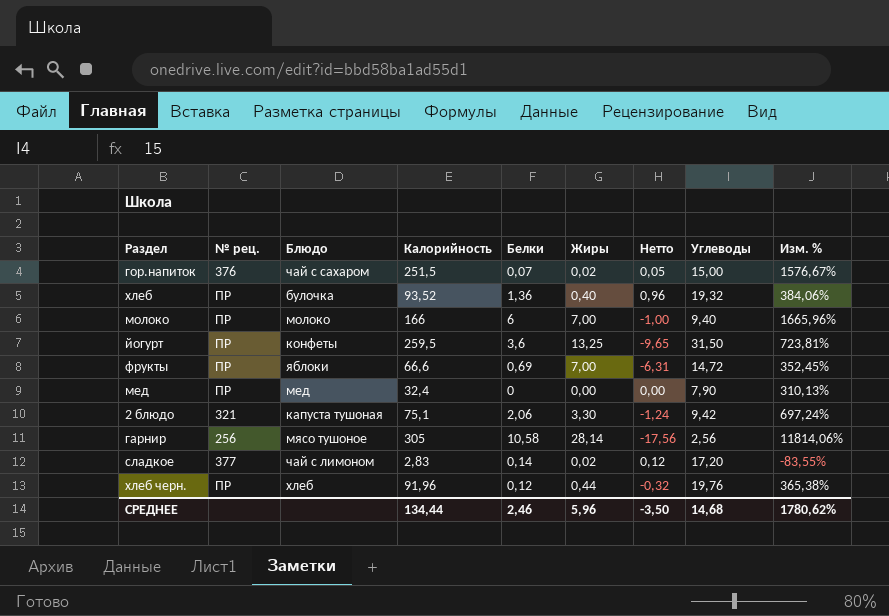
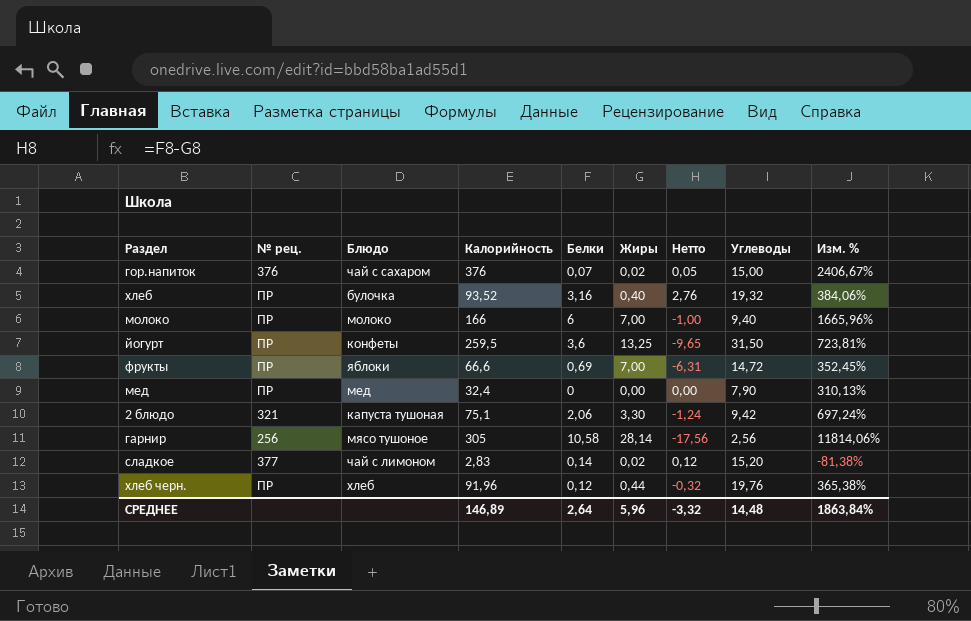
гор.напиток | Калорийность: 251,5 -> 376
гор.напиток | Изм. %: 1576,67% -> 2406,67%
хлеб | Белки: 1,36 -> 3,16
хлеб | Нетто: 0,96 -> 2,76
сладкое | Углеводы: 17,20 -> 15,20
сладкое | Изм. %: -83,55% -> -81,38%
СРЕДНЕЕ | Калорийность: 134,44 -> 146,89
СРЕДНЕЕ | Белки: 2,46 -> 2,64
СРЕДНЕЕ | Нетто: -3,50 -> -3,32
СРЕДНЕЕ | Углеводы: 14,68 -> 14,48
СРЕДНЕЕ | Изм. %: 1780,62% -> 1863,84%

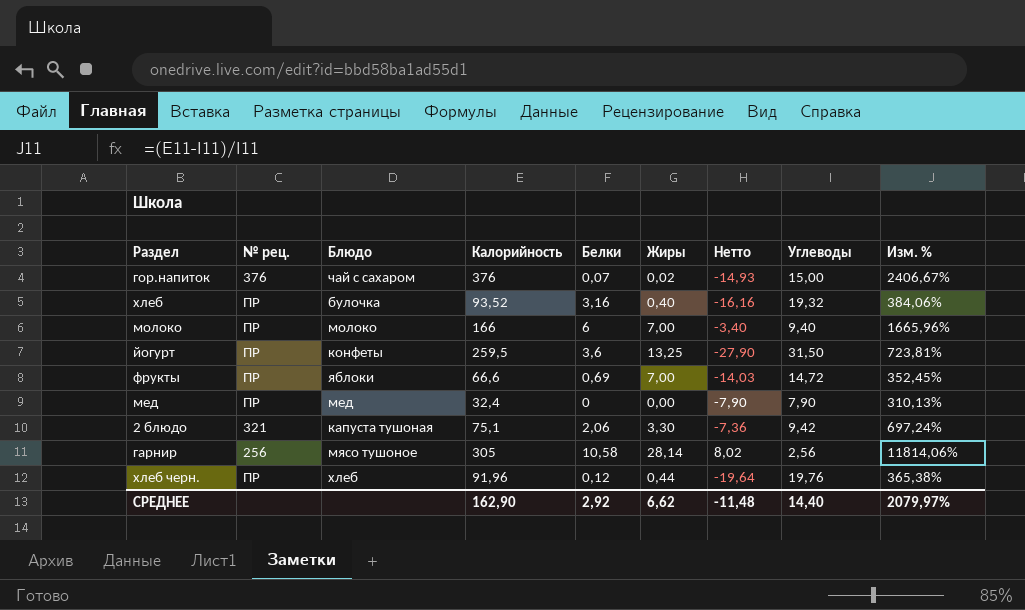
column Нетто | formula: [Белки] - [Жиры] -> [Белки] - [Углеводы]
row сладкое: 377 | чай с лимоном | 2,83 | 0,14 | 0,02 | 0,12 | 15,20 | -81,38% -> none
СРЕДНЕЕ | Калорийность: 146,89 -> 162,90
СРЕДНЕЕ | Белки: 2,64 -> 2,92
СРЕДНЕЕ | Жиры: 5,96 -> 6,62
СРЕДНЕЕ | Нетто: -3,32 -> -11,48
СРЕДНЕЕ | Углеводы: 14,48 -> 14,40
СРЕДНЕЕ | Изм. %: 1863,84% -> 2079,97%

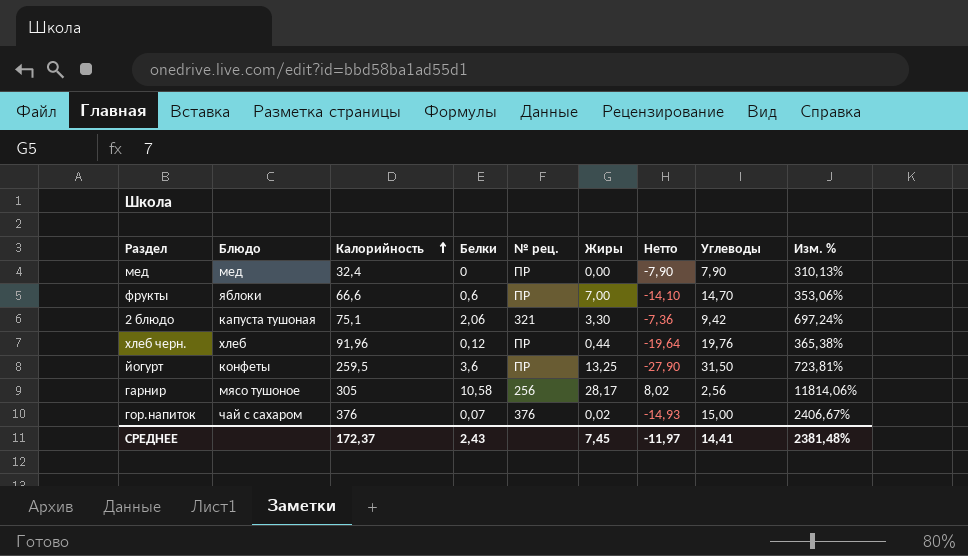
row order: none -> Калорийность ascending
column № рец. | position: 2 -> 5
row хлеб: ПР | булочка | 93,52 | 3,16 | 0,40 | -16,16 | 19,32 | 384,06% -> none
row молоко: ПР | молоко | 166 | 6 | 7,00 | -3,40 | 9,40 | 1665,96% -> none
фрукты | Белки: 0,69 -> 0,6
фрукты | Нетто: -14,03 -> -14,10
фрукты | Углеводы: 14,72 -> 14,70
фрукты | Изм. %: 352,45% -> 353,06%
гарнир | Жиры: 28,14 -> 28,17
СРЕДНЕЕ | Калорийность: 162,90 -> 172,37
СРЕДНЕЕ | Белки: 2,92 -> 2,43
СРЕДНЕЕ | Жиры: 6,62 -> 7,45
СРЕДНЕЕ | Нетто: -11,48 -> -11,97
СРЕДНЕЕ | Углеводы: 14,40 -> 14,41
СРЕДНЕЕ | Изм. %: 2079,97% -> 2381,48%

